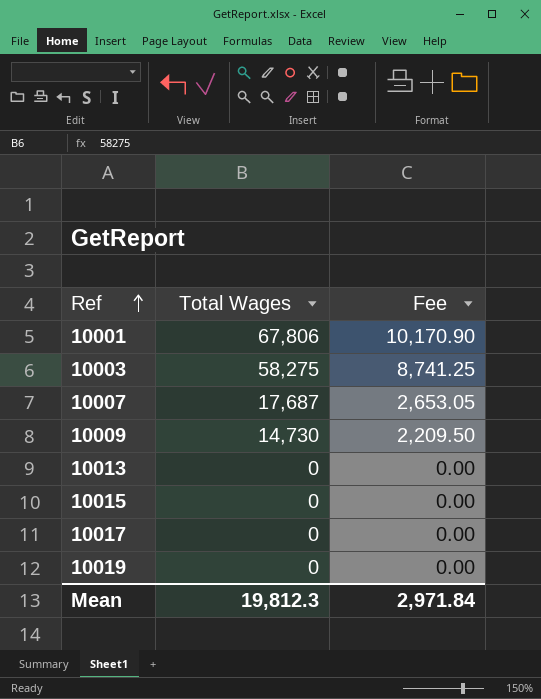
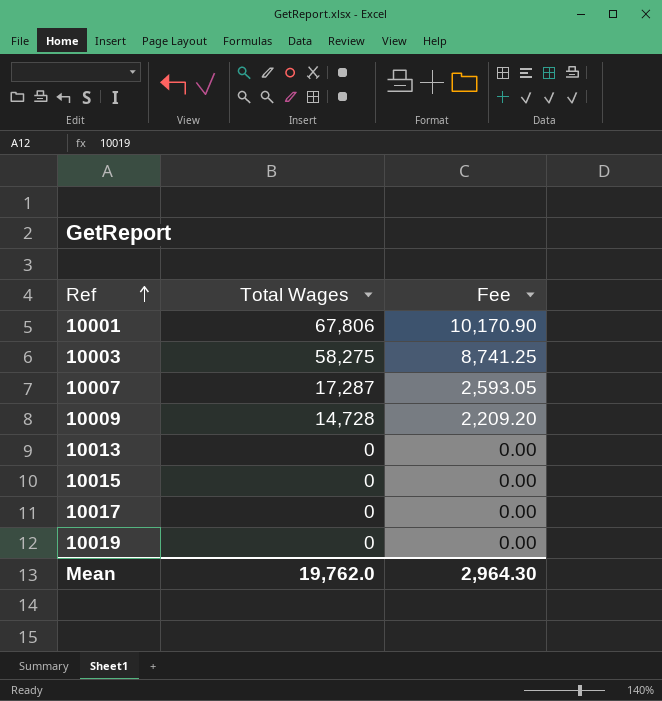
10007 | Total Wages: 17,687 -> 17,287
10007 | Fee: 2,653.05 -> 2,593.05
10009 | Total Wages: 14,730 -> 14,728
10009 | Fee: 2,209.50 -> 2,209.20
Mean | Total Wages: 19,812.3 -> 19,762.0
Mean | Fee: 2,971.84 -> 2,964.30

